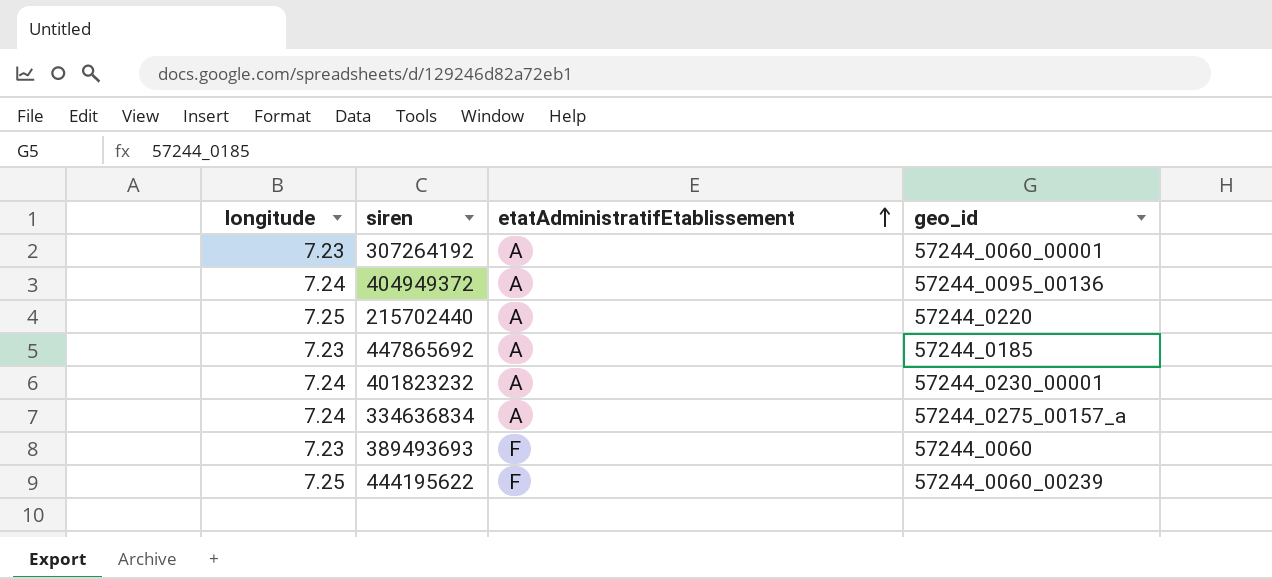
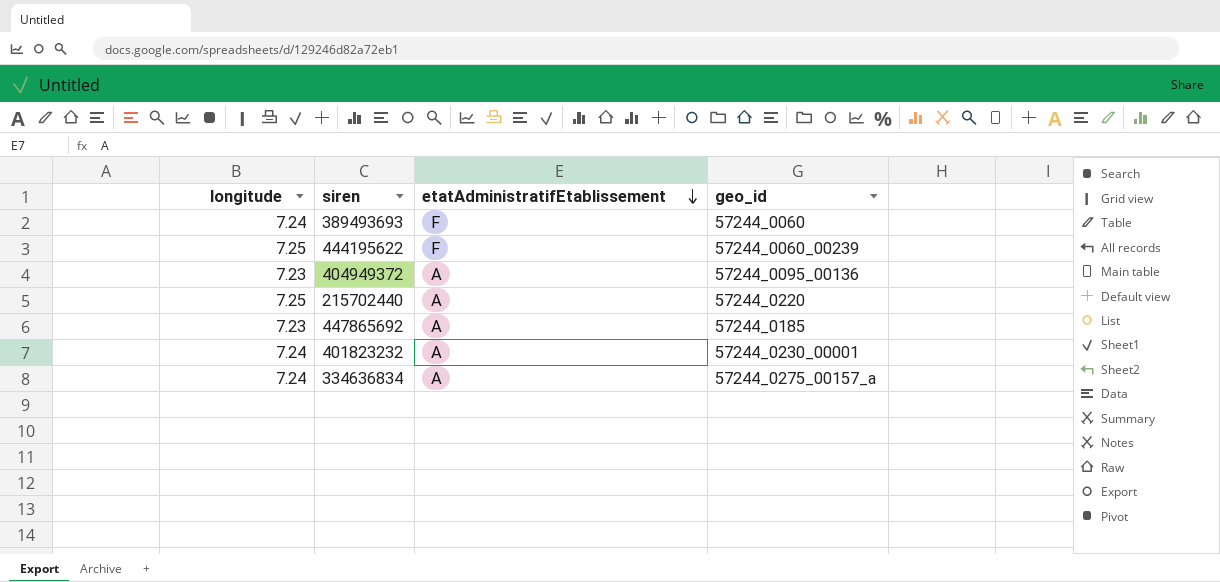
row order: etatAdministratifEtablissement ascending -> etatAdministratifEtablissement descending
row 307264192: 7.23 | A | 57244_0060_00001 -> none
389493693 | longitude: 7.23 -> 7.24
404949372 | longitude: 7.24 -> 7.23

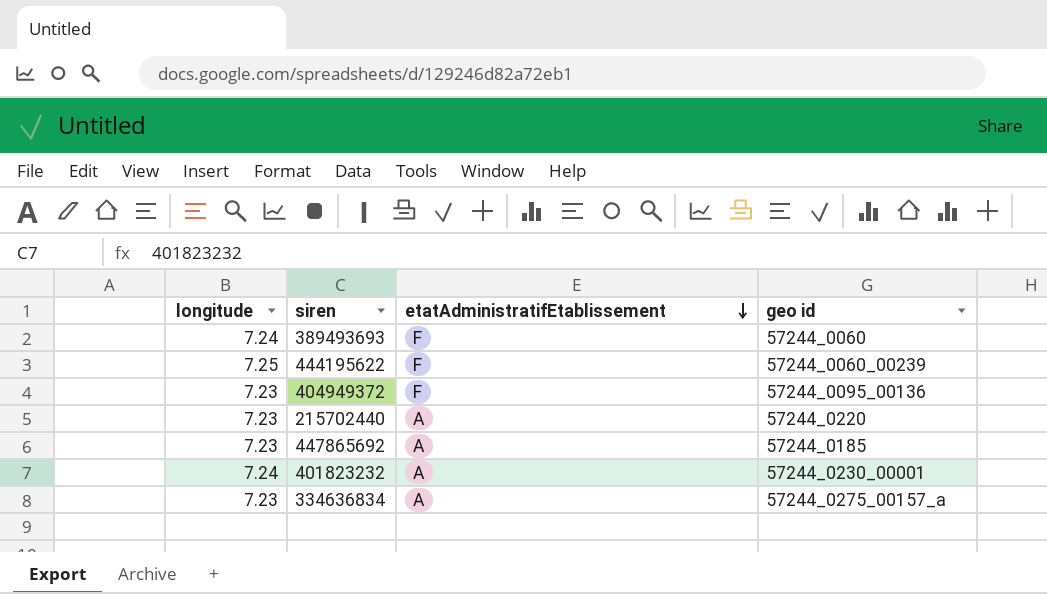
column name: geo_id -> geo id
404949372 | etatAdministratifEtablissement: A -> F
215702440 | longitude: 7.25 -> 7.23
334636834 | longitude: 7.24 -> 7.23

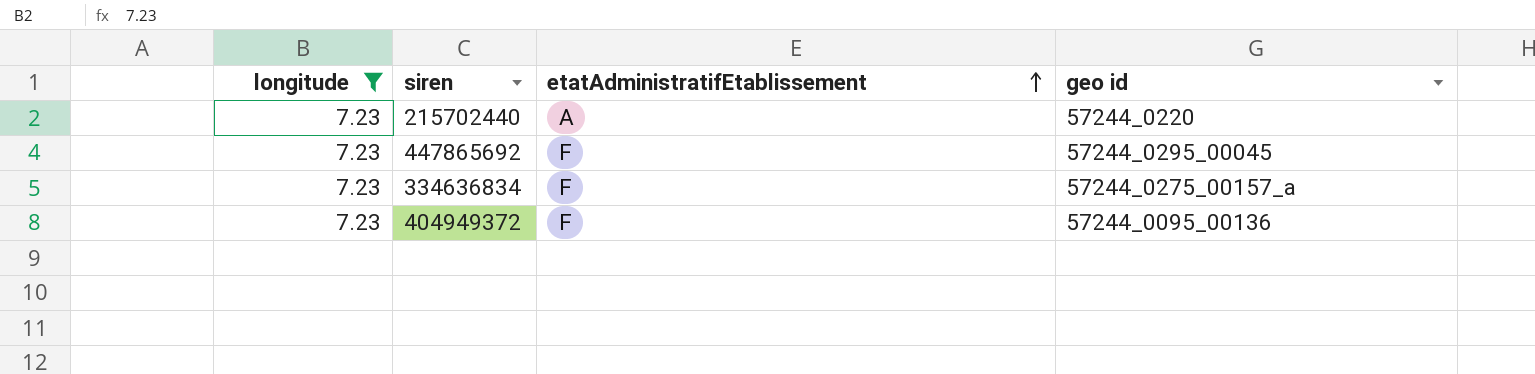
filter: none -> longitude = 7.23
row order: etatAdministratifEtablissement descending -> etatAdministratifEtablissement ascending
447865692 | etatAdministratifEtablissement: A -> F
447865692 | geo id: 57244_0185 -> 57244_0295_00045
334636834 | etatAdministratifEtablissement: A -> F

